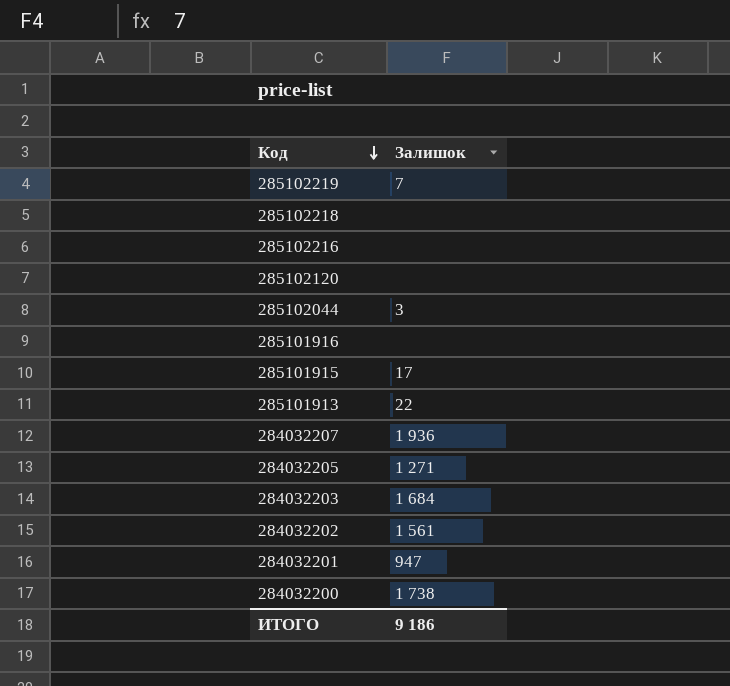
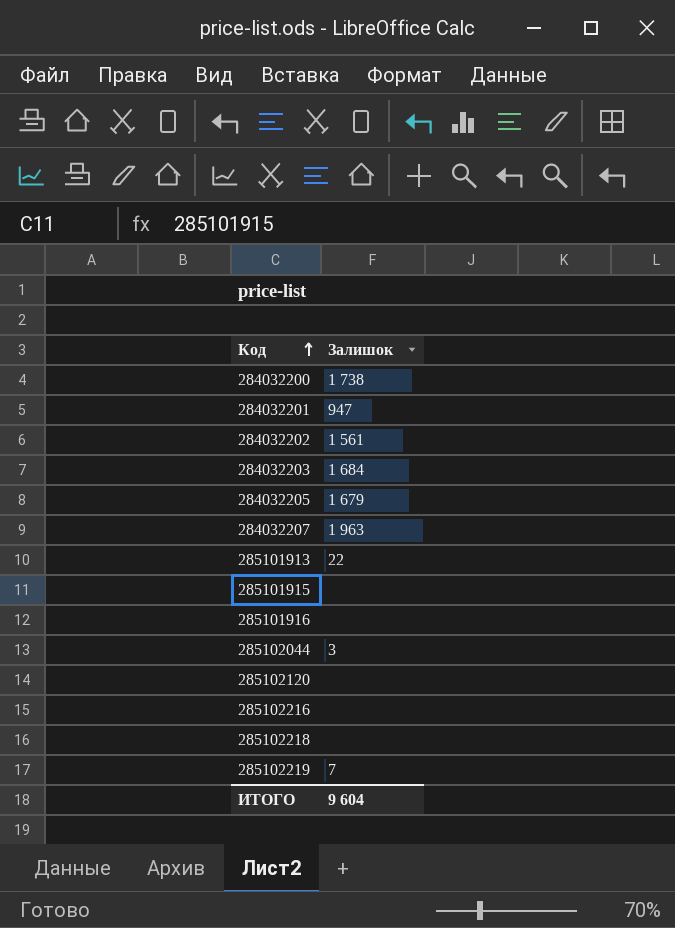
row order: Код descending -> Код ascending
284032205 | Залишок: 1 271 -> 1 679
284032207 | Залишок: 1 936 -> 1 963
285101915 | Залишок: 17 -> none
ИТОГО | Залишок: 9 186 -> 9 604

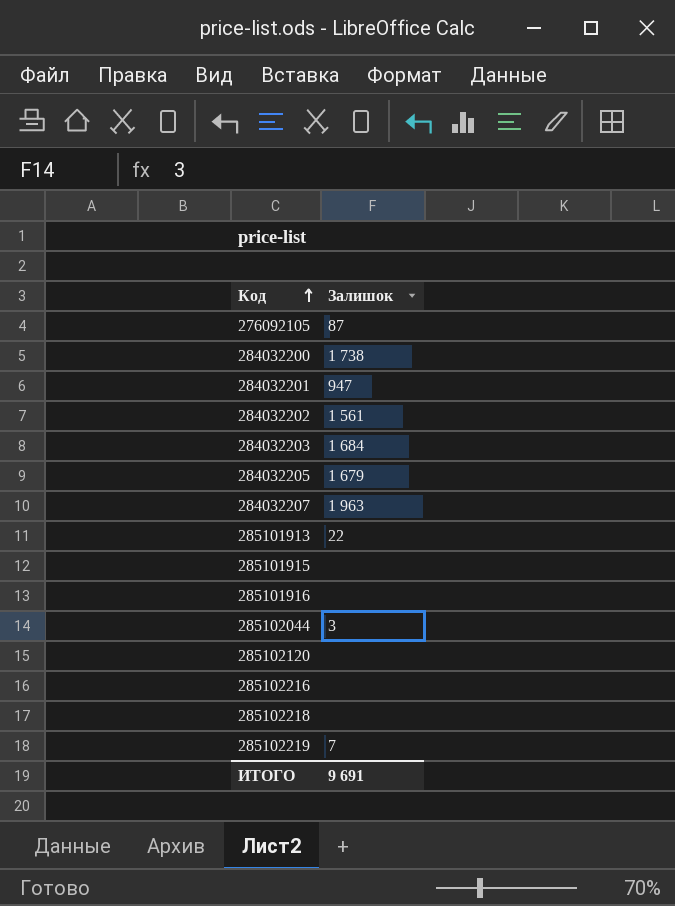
row 276092105: none -> 87
ИТОГО | Залишок: 9 604 -> 9 691

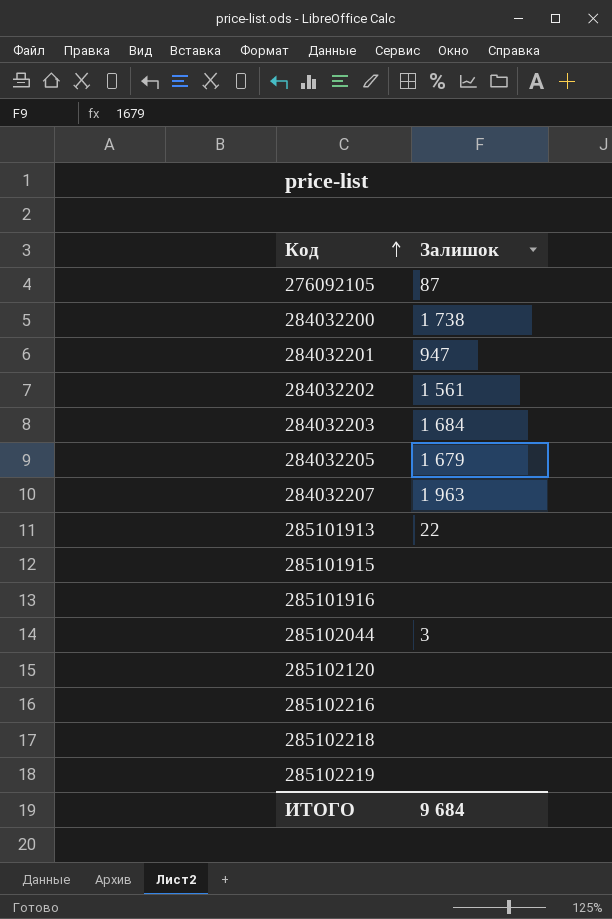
285102219 | Залишок: 7 -> none
ИТОГО | Залишок: 9 691 -> 9 684

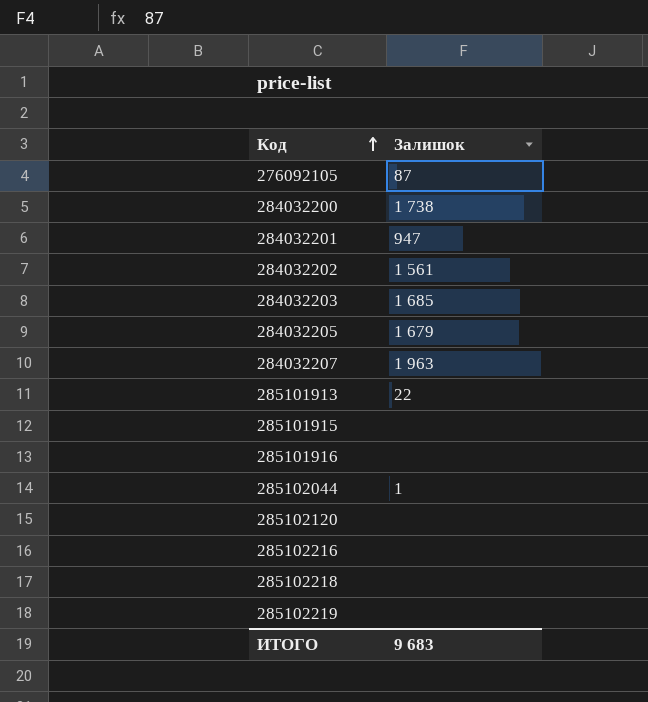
284032203 | Залишок: 1 684 -> 1 685
285102044 | Залишок: 3 -> 1
ИТОГО | Залишок: 9 684 -> 9 683

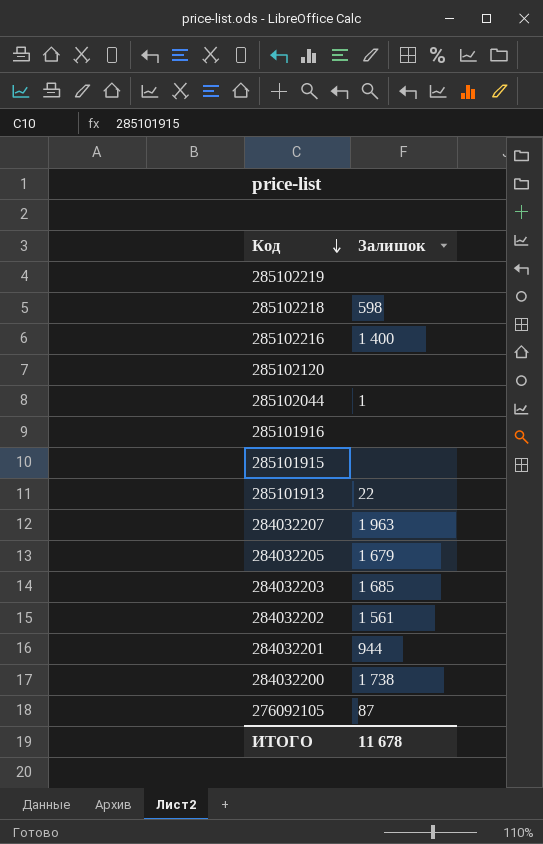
row order: Код ascending -> Код descending
285102218 | Залишок: none -> 598
285102216 | Залишок: none -> 1 400
284032201 | Залишок: 947 -> 944
ИТОГО | Залишок: 9 683 -> 11 678

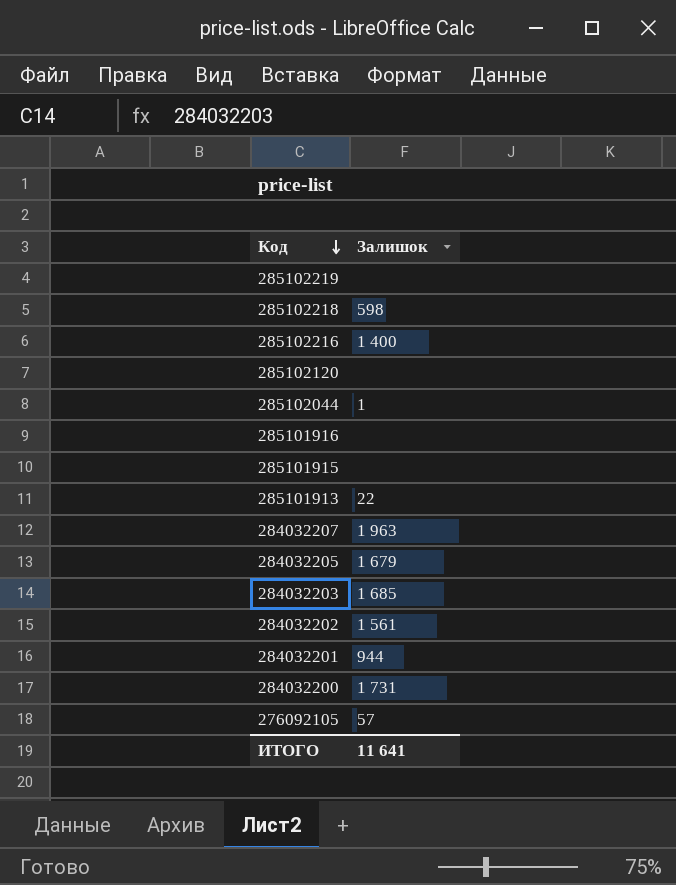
284032200 | Залишок: 1 738 -> 1 731
276092105 | Залишок: 87 -> 57
ИТОГО | Залишок: 11 678 -> 11 641

